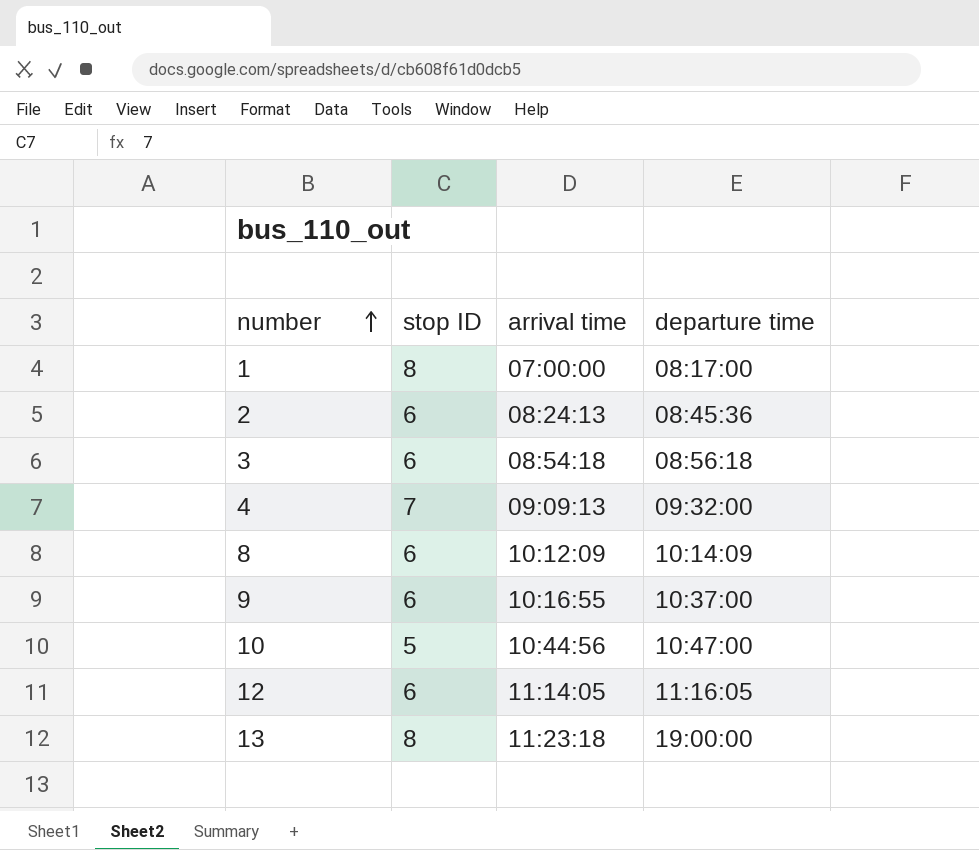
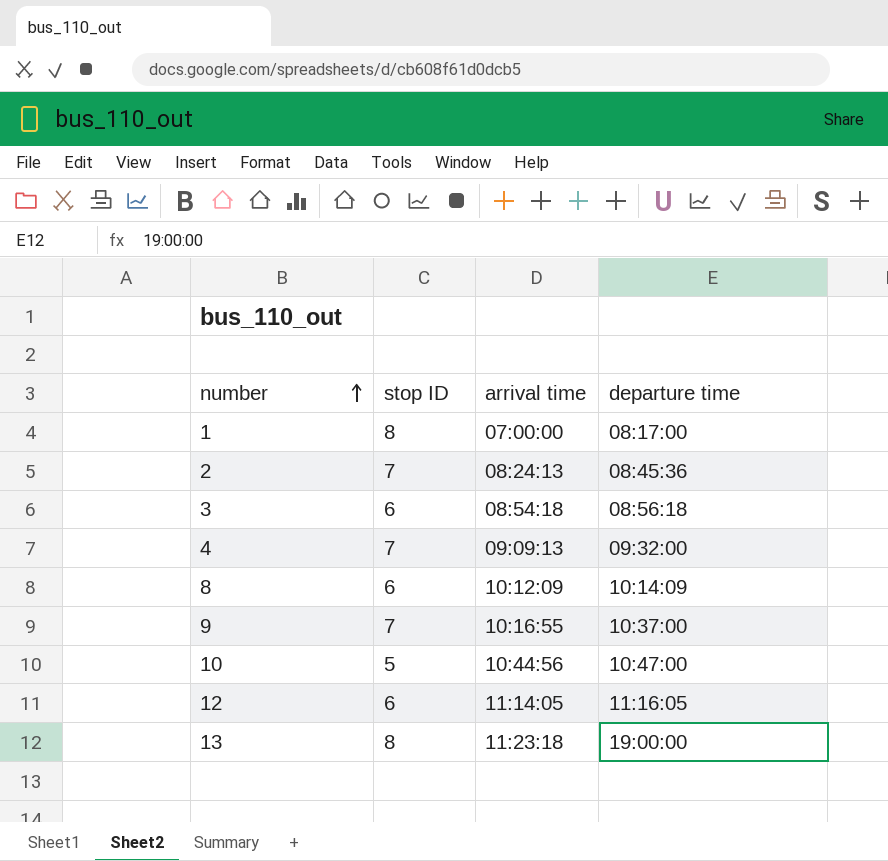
2 | stop ID: 6 -> 7
9 | stop ID: 6 -> 7

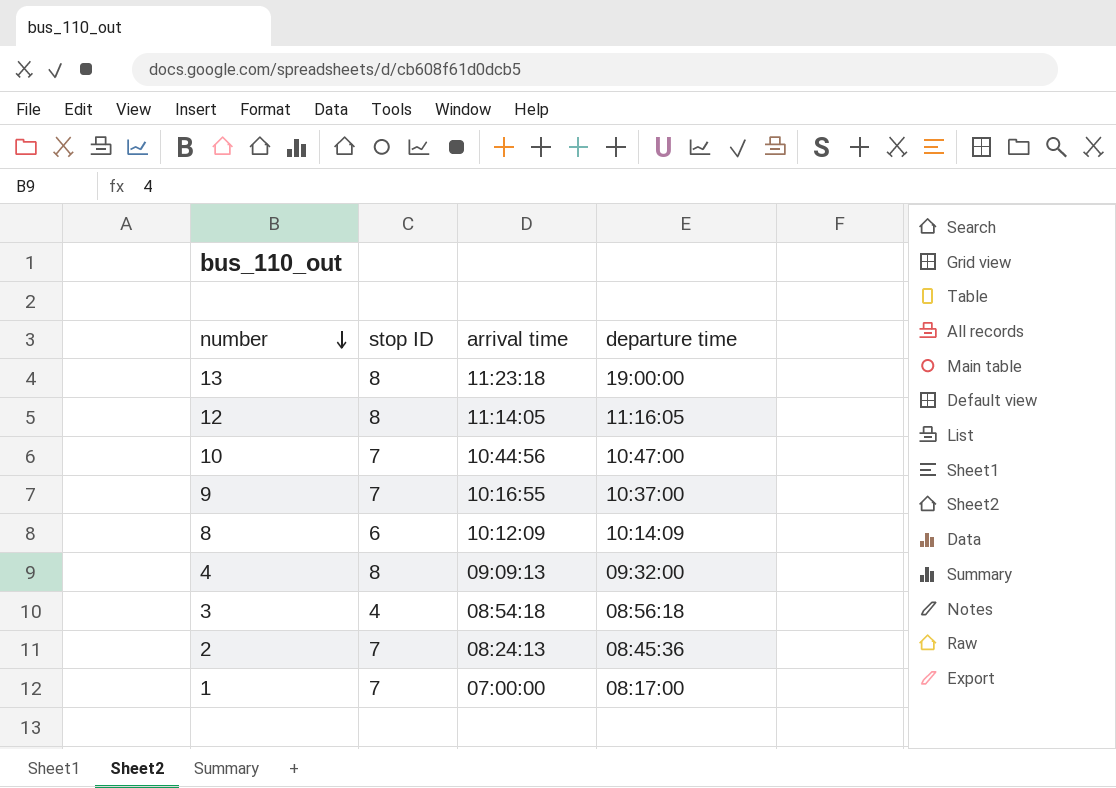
row order: number ascending -> number descending
12 | stop ID: 6 -> 8
10 | stop ID: 5 -> 7
4 | stop ID: 7 -> 8
3 | stop ID: 6 -> 4
1 | stop ID: 8 -> 7

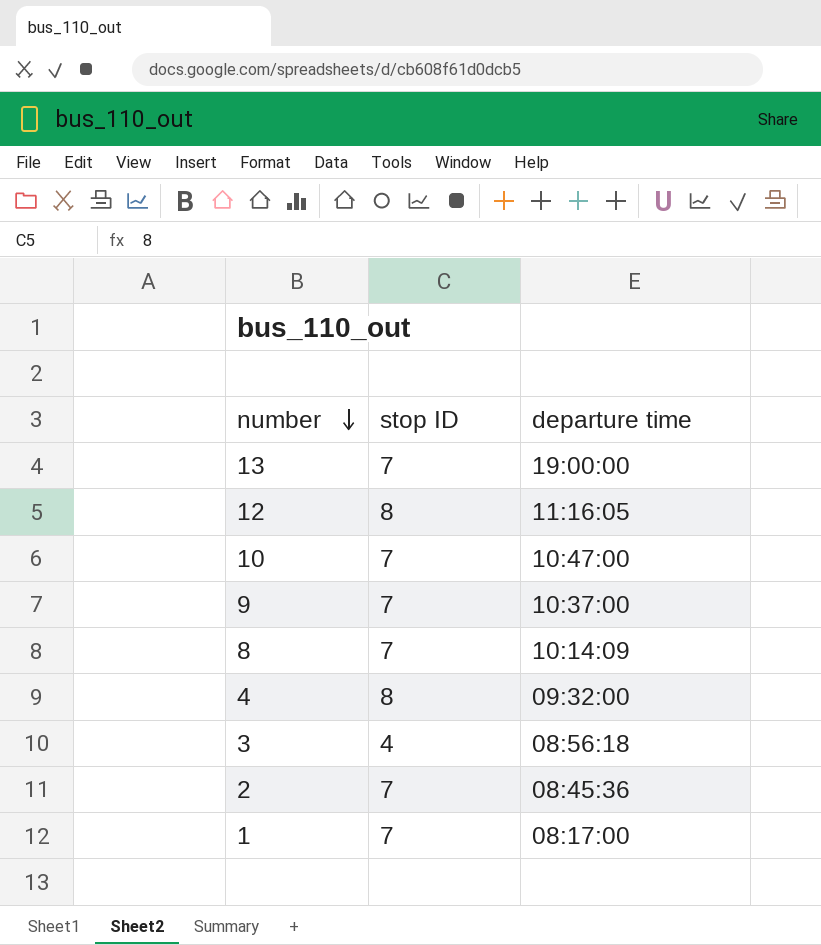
column arrival time | position: 3 -> none
13 | stop ID: 8 -> 7
8 | stop ID: 6 -> 7

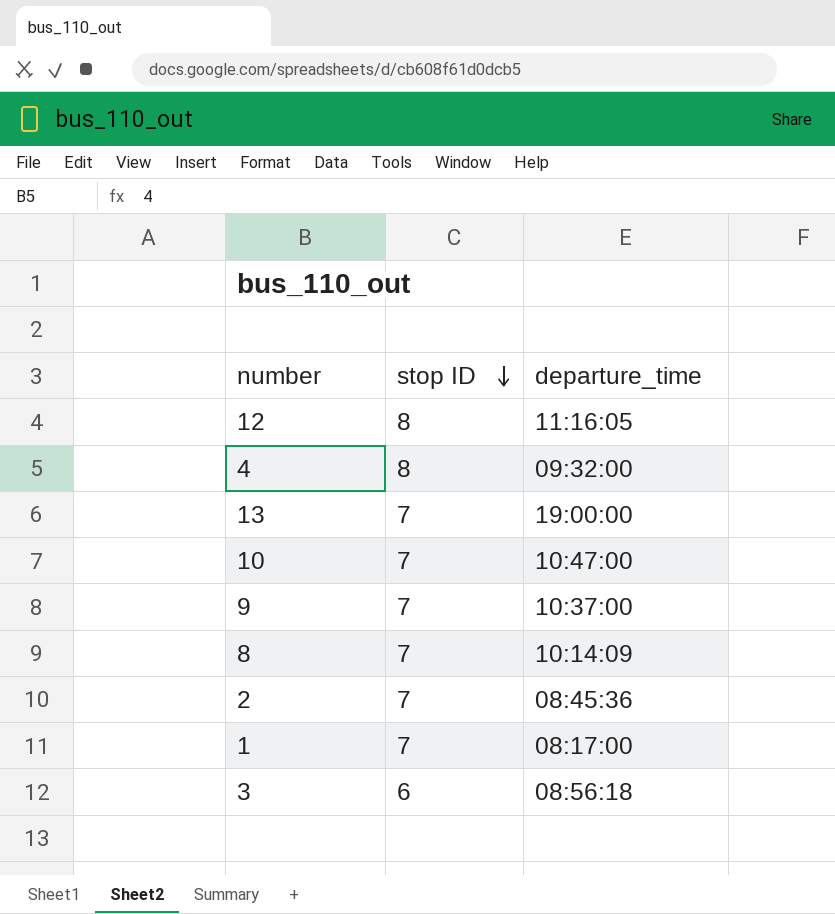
row order: number descending -> stop ID descending
column name: departure time -> departure_time
3 | stop ID: 4 -> 6

